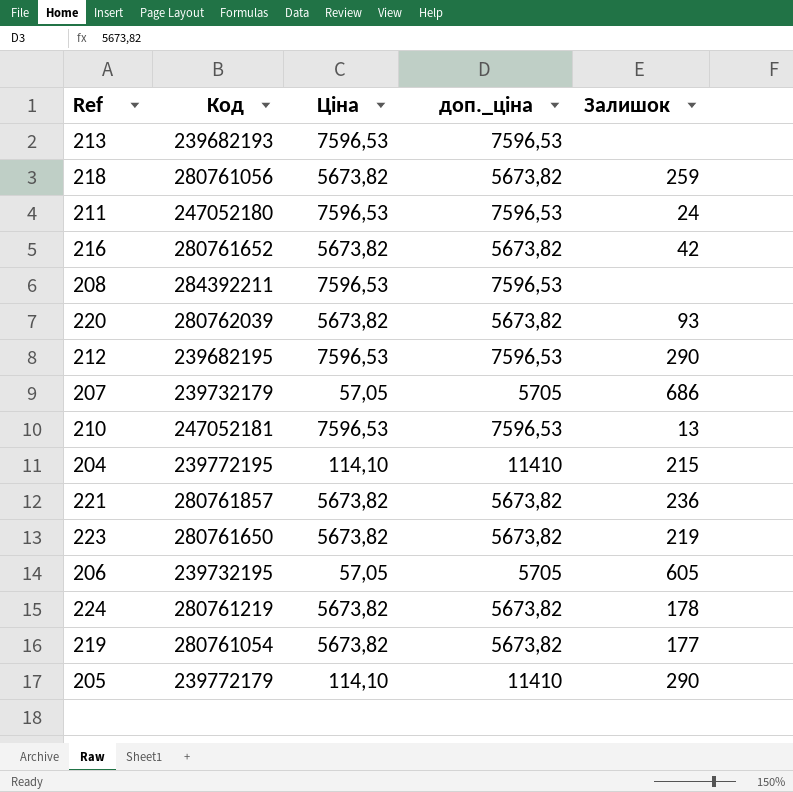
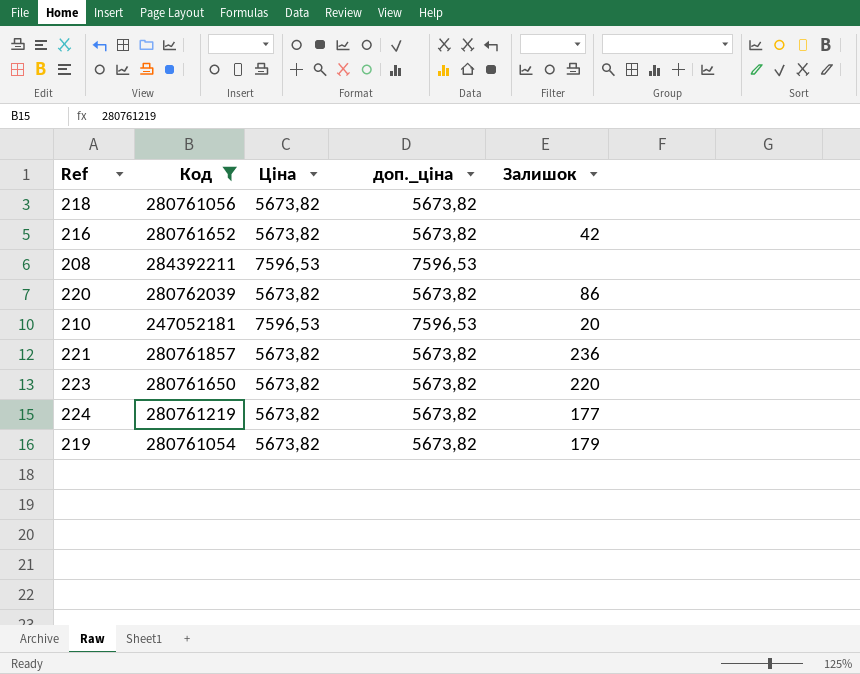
filter: none -> Код >= 247052181
218 | Залишок: 259 -> none
220 | Залишок: 93 -> 86
210 | Залишок: 13 -> 20
223 | Залишок: 219 -> 220
224 | Залишок: 178 -> 177
219 | Залишок: 177 -> 179

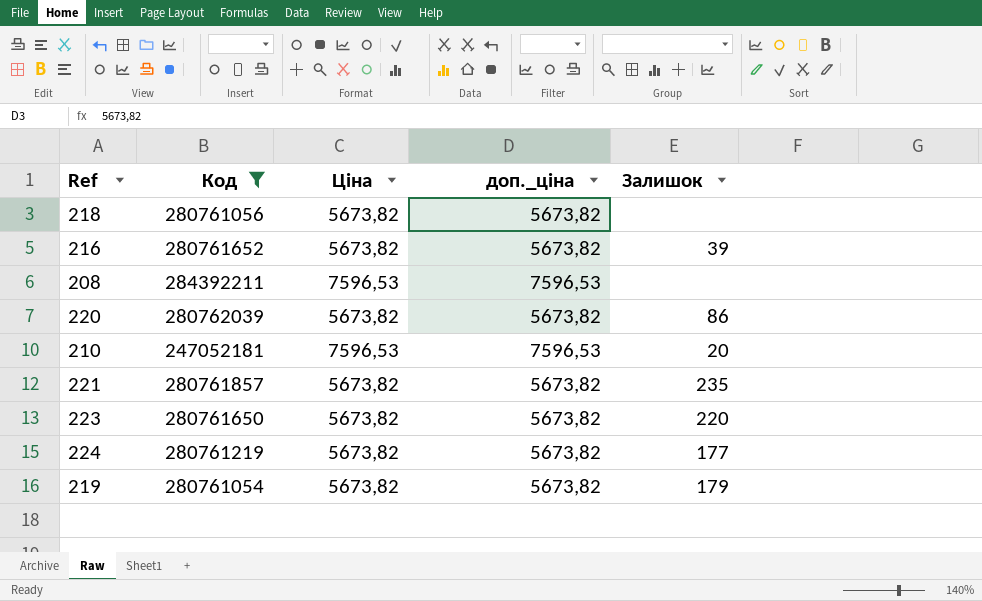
216 | Залишок: 42 -> 39
221 | Залишок: 236 -> 235

